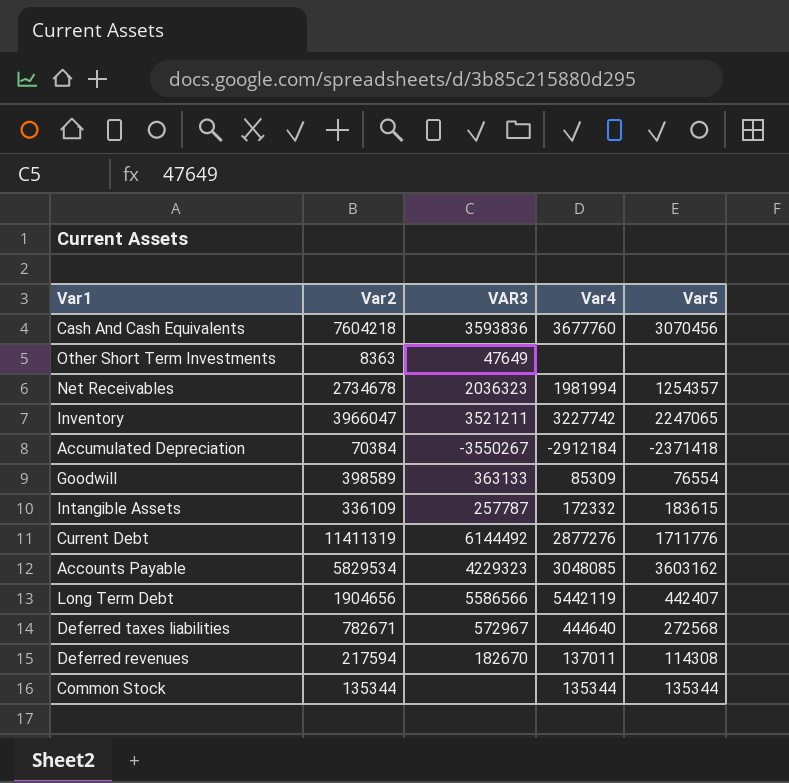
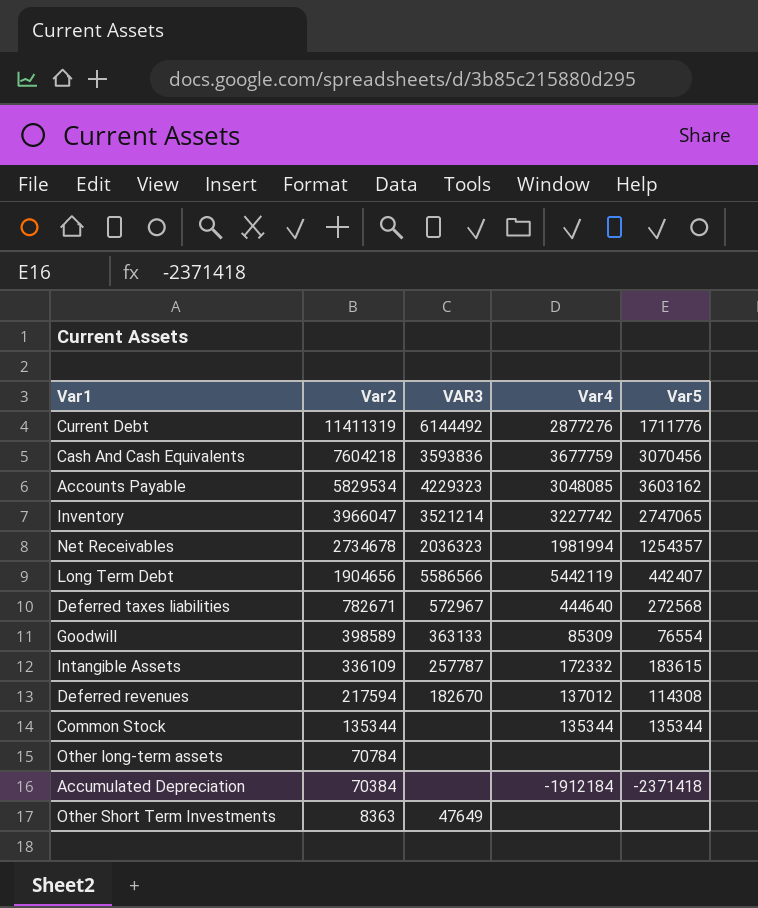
row order: none -> Var2 descending
Cash And Cash Equivalents | Var4: 3677760 -> 3677759
Inventory | VAR3: 3521211 -> 3521214
Inventory | Var5: 2247065 -> 2747065
Deferred revenues | Var4: 137011 -> 137012
row Other long-term assets: none -> 70784 | none | none | none
Accumulated Depreciation | VAR3: -3550267 -> none
Accumulated Depreciation | Var4: -2912184 -> -1912184

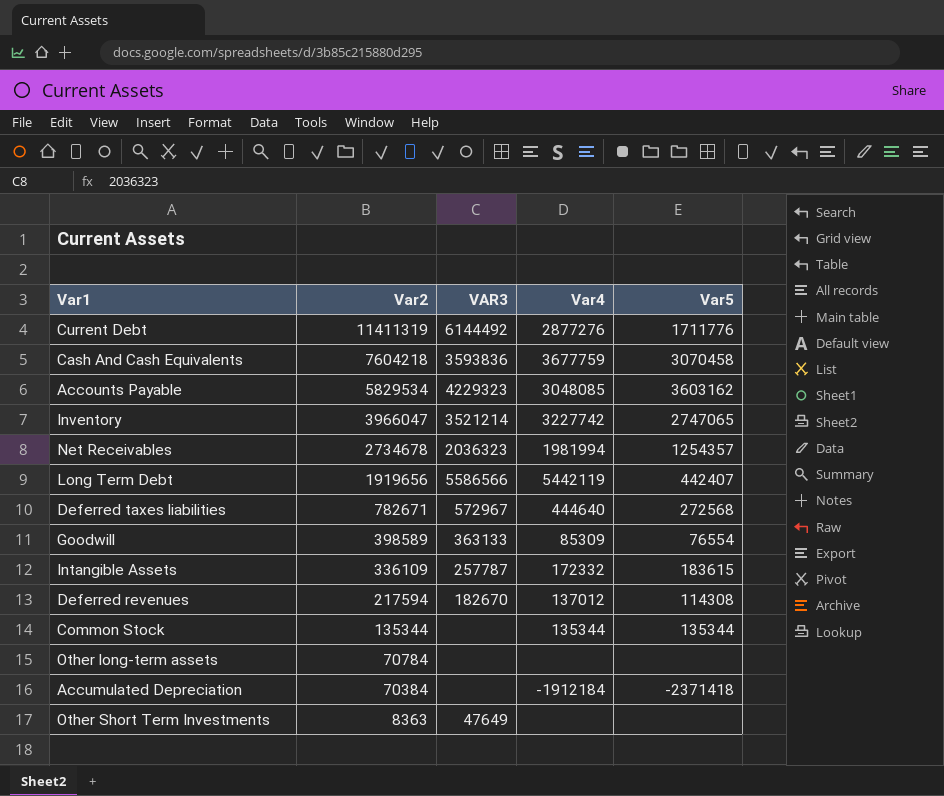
Cash And Cash Equivalents | Var5: 3070456 -> 3070458
Long Term Debt | Var2: 1904656 -> 1919656

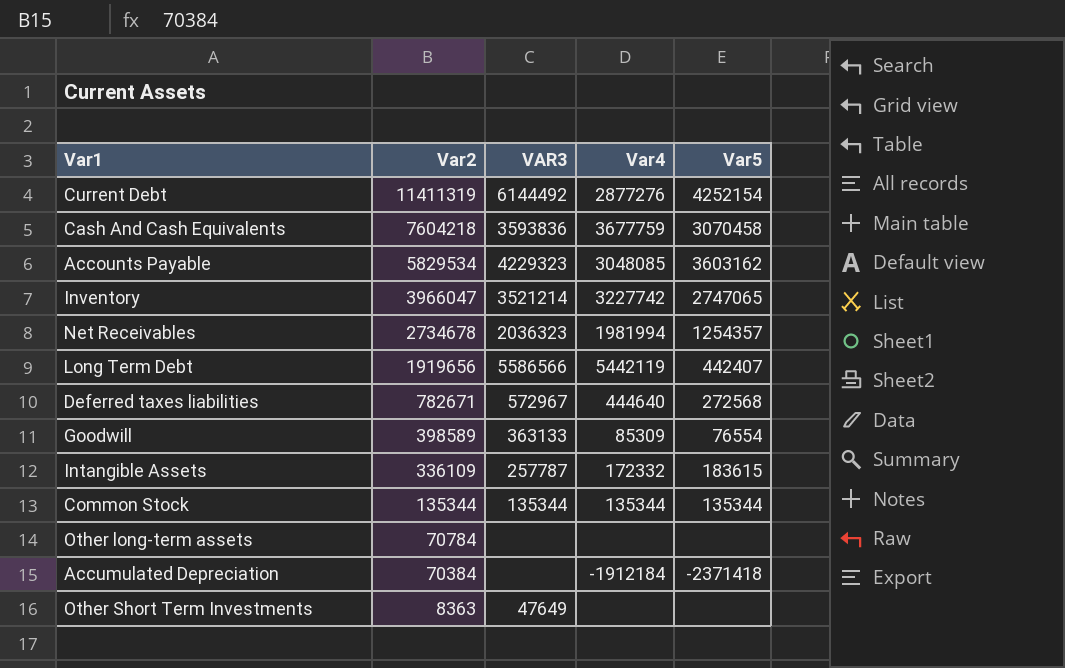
row Deferred revenues: 217594 | 182670 | 137012 | 114308 -> none
Current Debt | Var5: 1711776 -> 4252154
Common Stock | VAR3: none -> 135344

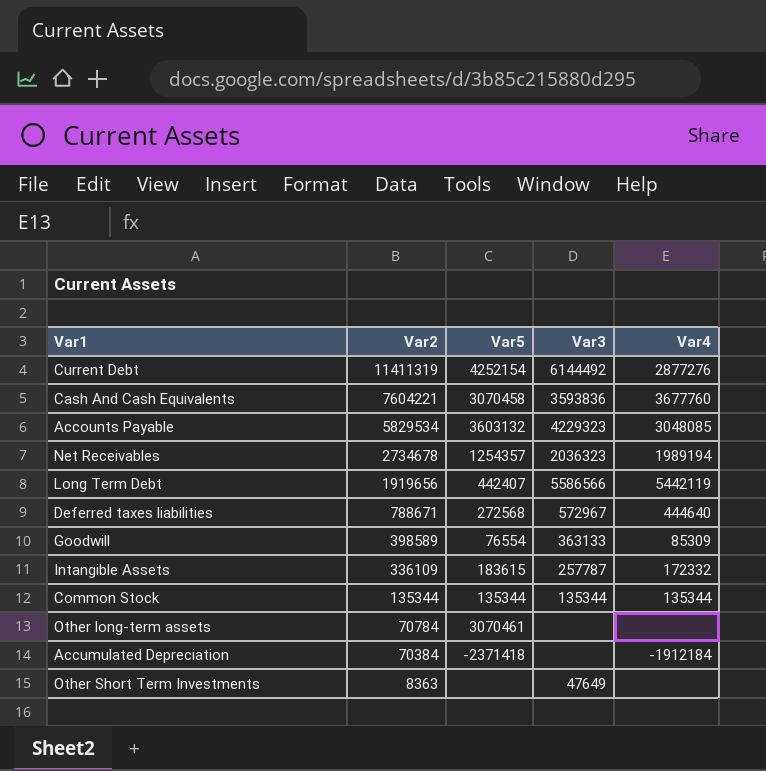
column Var5 | position: 5 -> 3
column name: VAR3 -> Var3
row Inventory: 3966047 | 3521214 | 3227742 | 2747065 -> none
Cash And Cash Equivalents | Var2: 7604218 -> 7604221
Cash And Cash Equivalents | Var4: 3677759 -> 3677760
Accounts Payable | Var5: 3603162 -> 3603132
Net Receivables | Var4: 1981994 -> 1989194
Deferred taxes liabilities | Var2: 782671 -> 788671
Other long-term assets | Var5: none -> 3070461

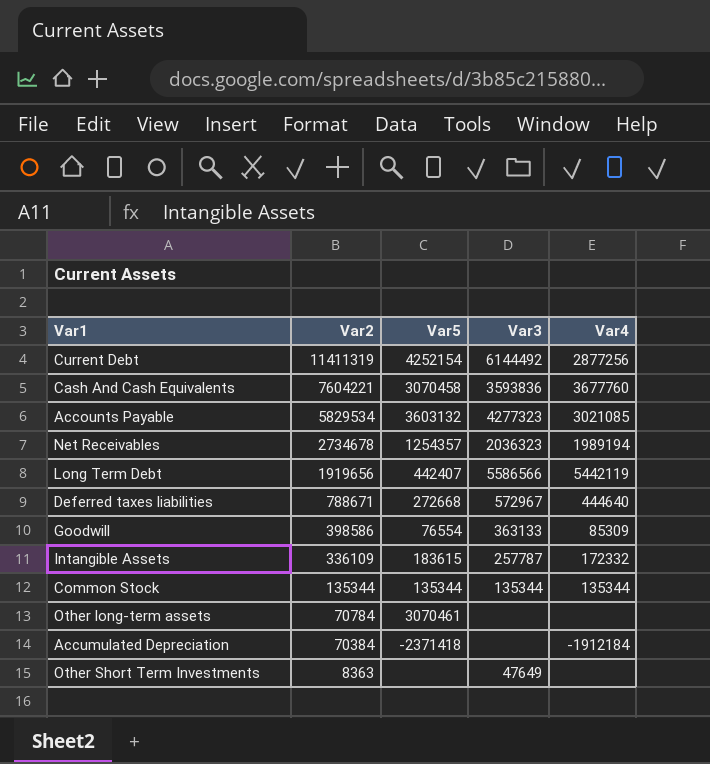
Current Debt | Var4: 2877276 -> 2877256
Accounts Payable | Var3: 4229323 -> 4277323
Accounts Payable | Var4: 3048085 -> 3021085
Deferred taxes liabilities | Var5: 272568 -> 272668
Goodwill | Var2: 398589 -> 398586

